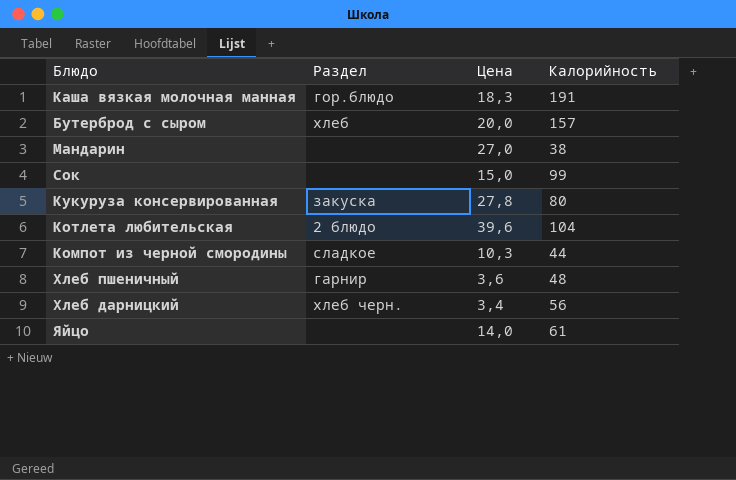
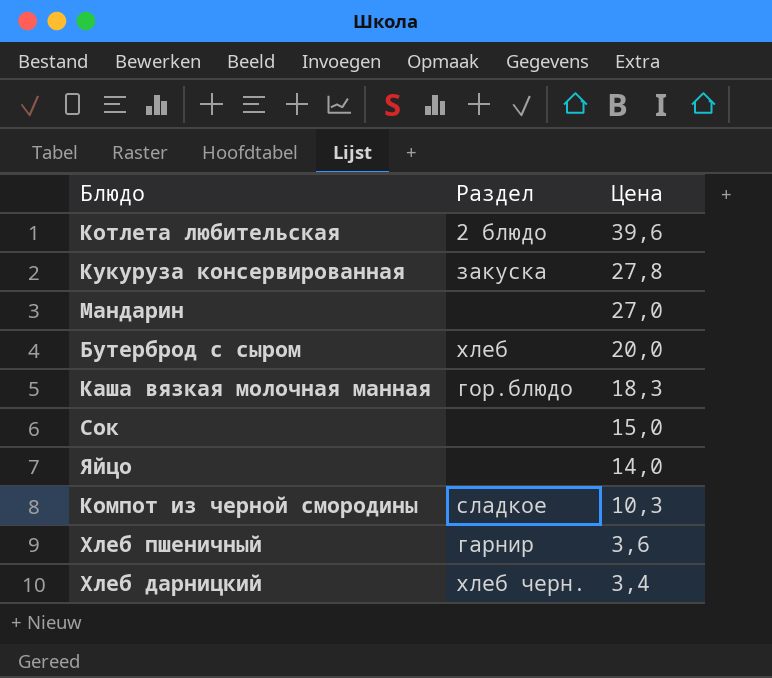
row order: none -> Цена descending
column Калорийность | position: 4 -> none

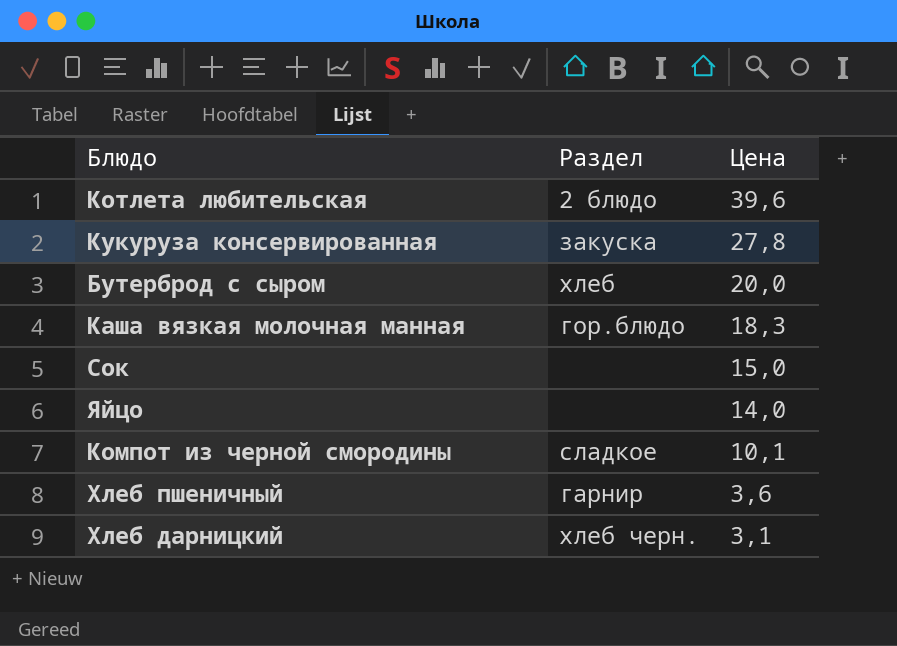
row Мандарин: none | 27,0 -> none
Компот из черной смородины | Цена: 10,3 -> 10,1
Хлеб дарницкий | Цена: 3,4 -> 3,1

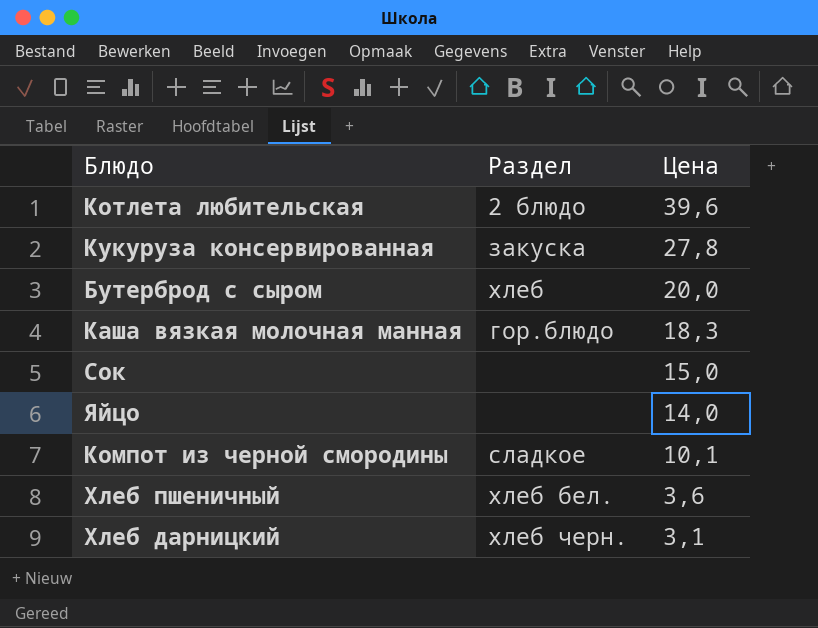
Хлеб пшеничный | Раздел: гарнир -> хлеб бел.

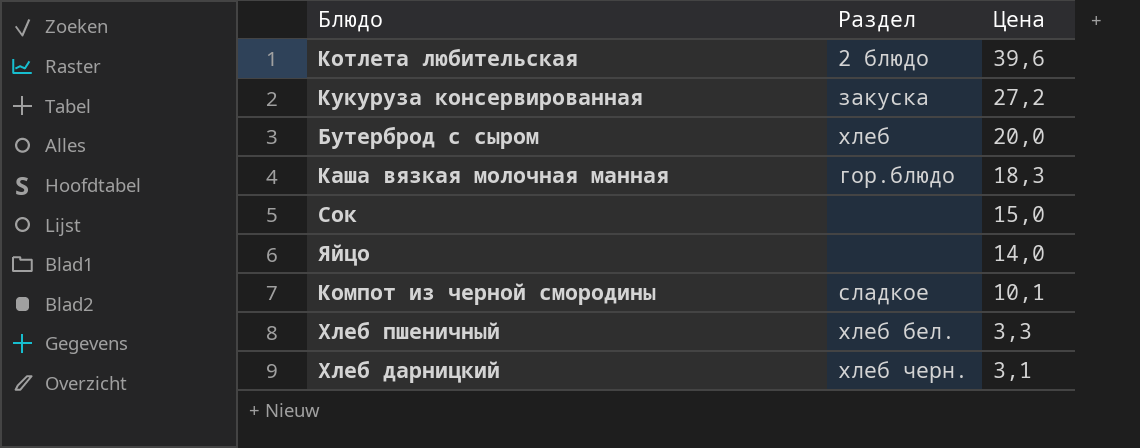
Кукуруза консервированная | Цена: 27,8 -> 27,2
Хлеб пшеничный | Цена: 3,6 -> 3,3

